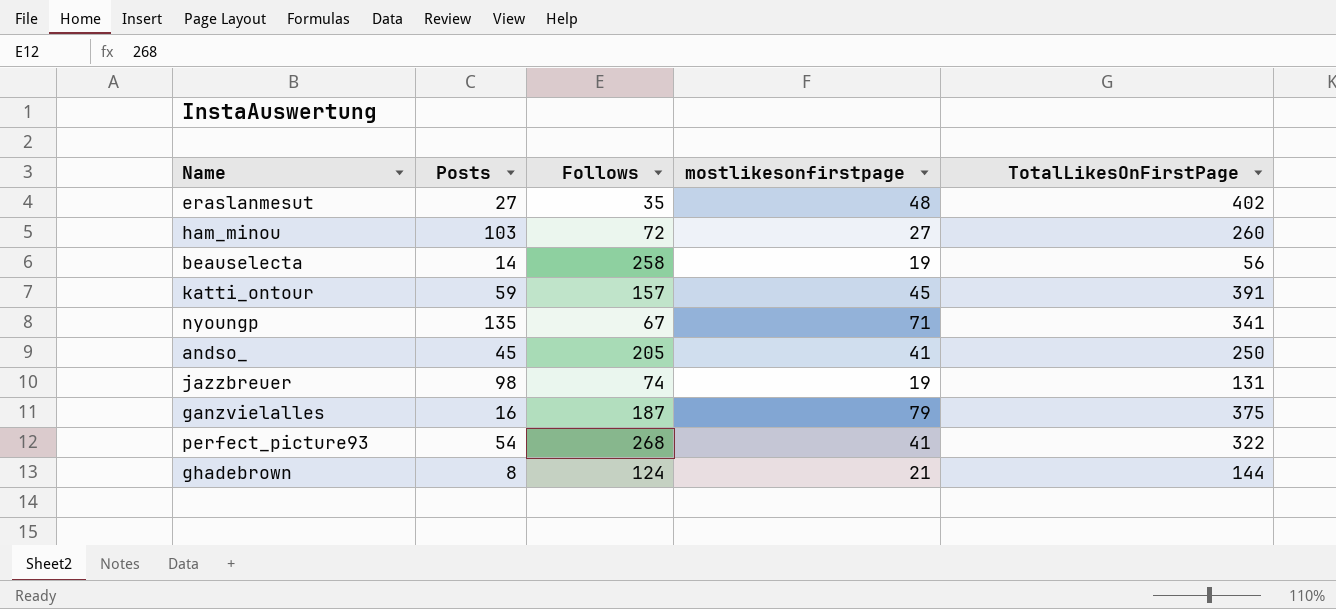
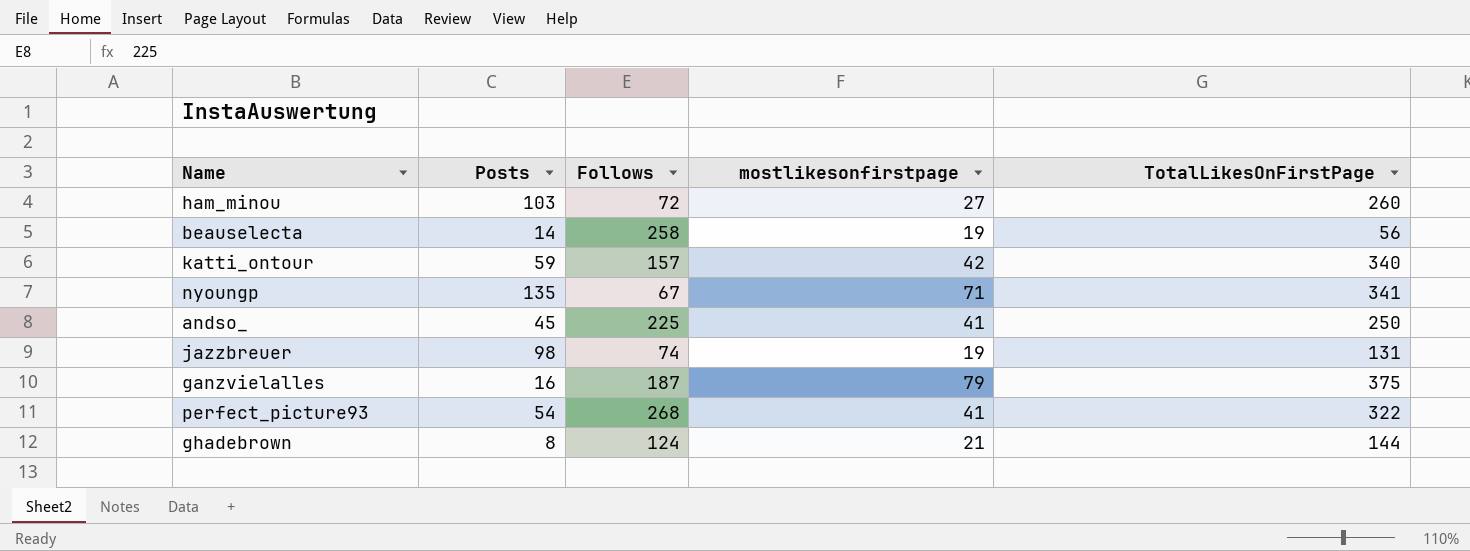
row eraslanmesut: 27 | 35 | 48 | 402 -> none
katti_ontour | mostlikesonfirstpage: 45 -> 42
katti_ontour | TotalLikesOnFirstPage: 391 -> 340
andso_ | Follows: 205 -> 225

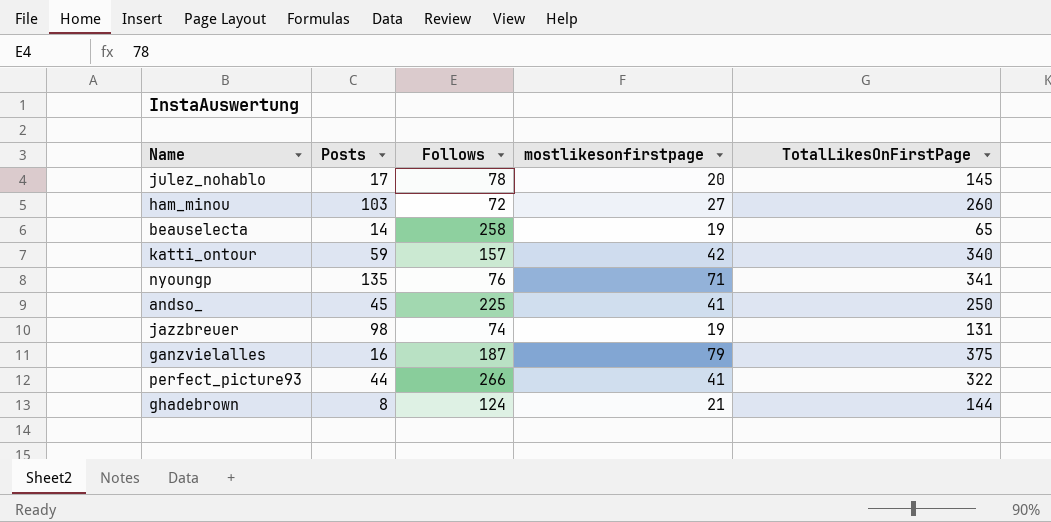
row julez_nohablo: none -> 17 | 78 | 20 | 145
beauselecta | TotalLikesOnFirstPage: 56 -> 65
nyoungp | Follows: 67 -> 76
perfect_picture93 | Posts: 54 -> 44
perfect_picture93 | Follows: 268 -> 266

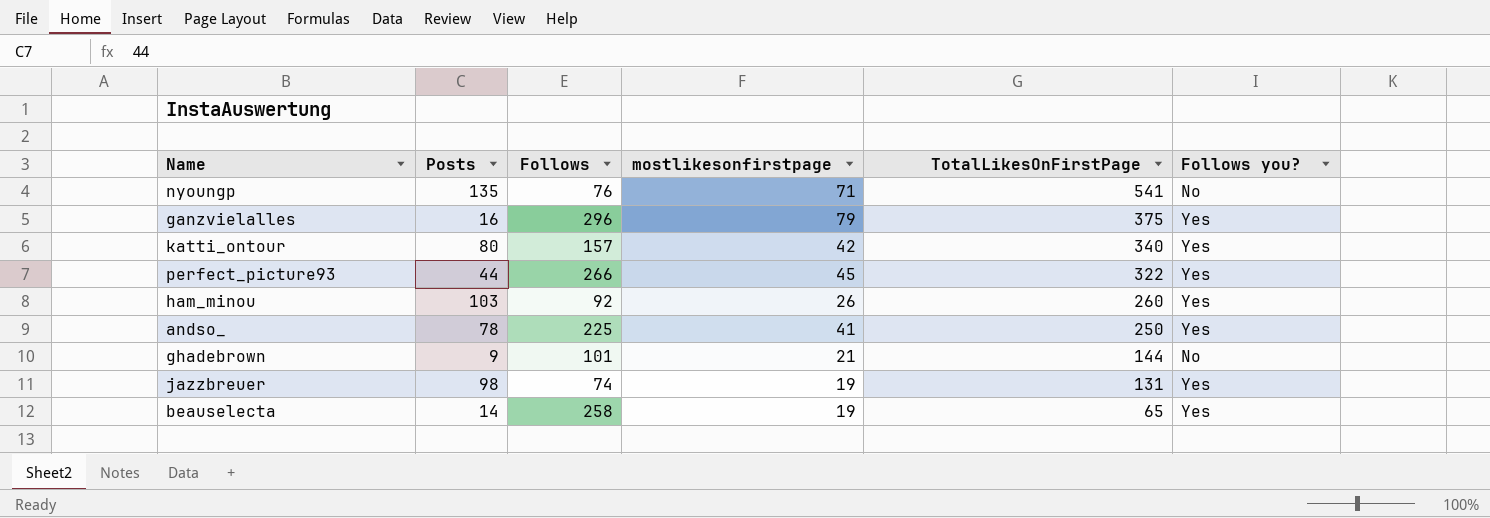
row order: none -> TotalLikesOnFirstPage descending
column Follows you? | position: none -> 6
row julez_nohablo: 17 | 78 | 20 | 145 -> none
nyoungp | TotalLikesOnFirstPage: 341 -> 541
ganzvielalles | Follows: 187 -> 296
katti_ontour | Posts: 59 -> 80
perfect_picture93 | mostlikesonfirstpage: 41 -> 45
ham_minou | Follows: 72 -> 92
ham_minou | mostlikesonfirstpage: 27 -> 26
andso_ | Posts: 45 -> 78
ghadebrown | Posts: 8 -> 9
ghadebrown | Follows: 124 -> 101

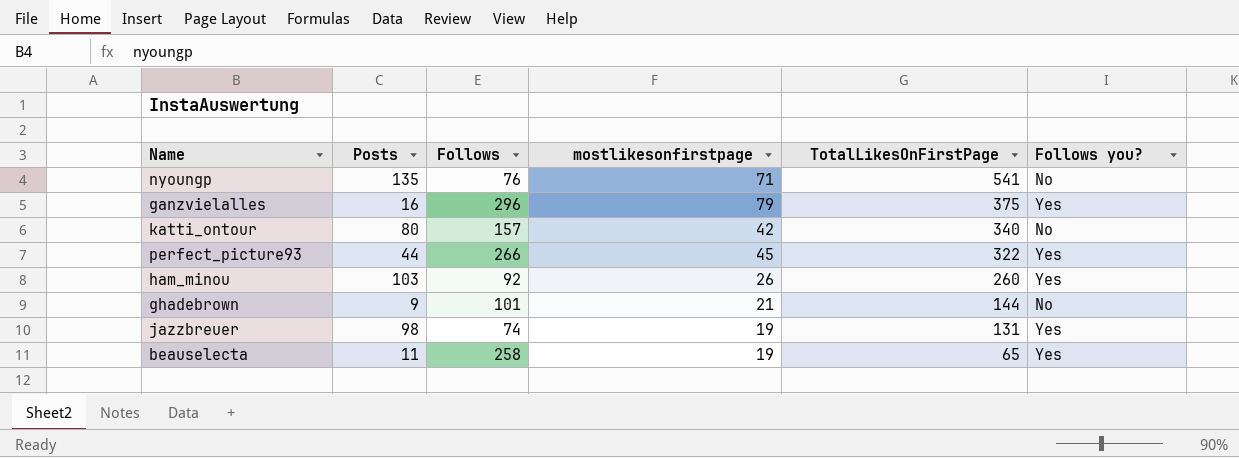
row andso_: 78 | 225 | 41 | 250 | Yes -> none
katti_ontour | Follows you?: Yes -> No
beauselecta | Posts: 14 -> 11

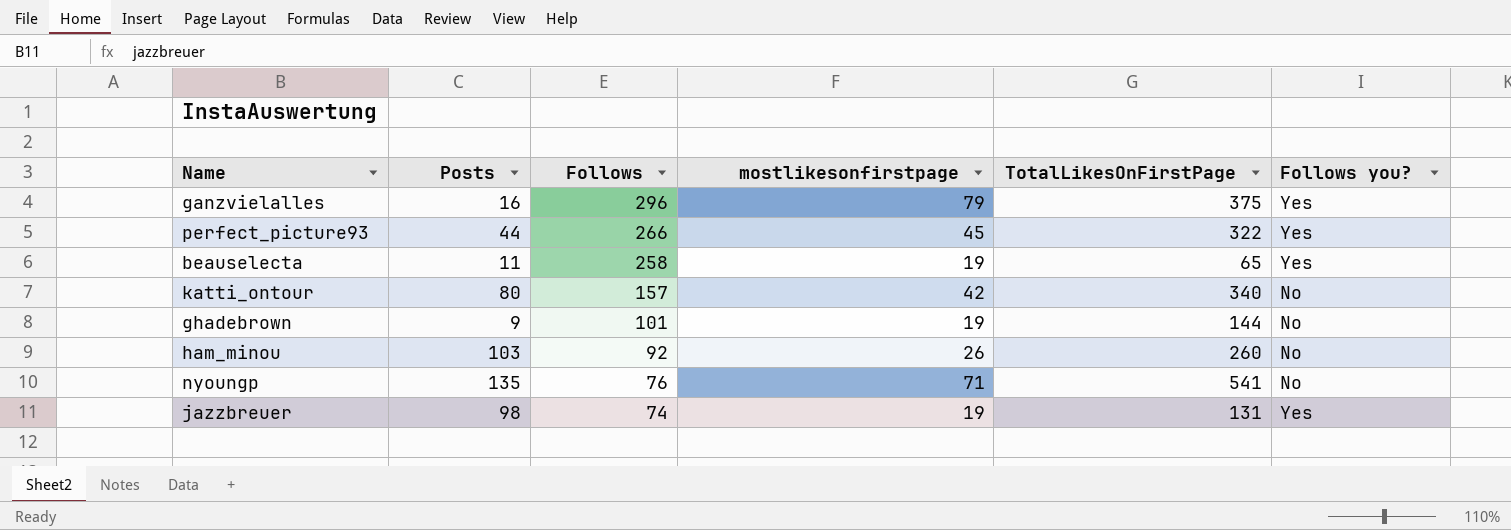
row order: TotalLikesOnFirstPage descending -> Follows descending
ghadebrown | mostlikesonfirstpage: 21 -> 19
ham_minou | Follows you?: Yes -> No

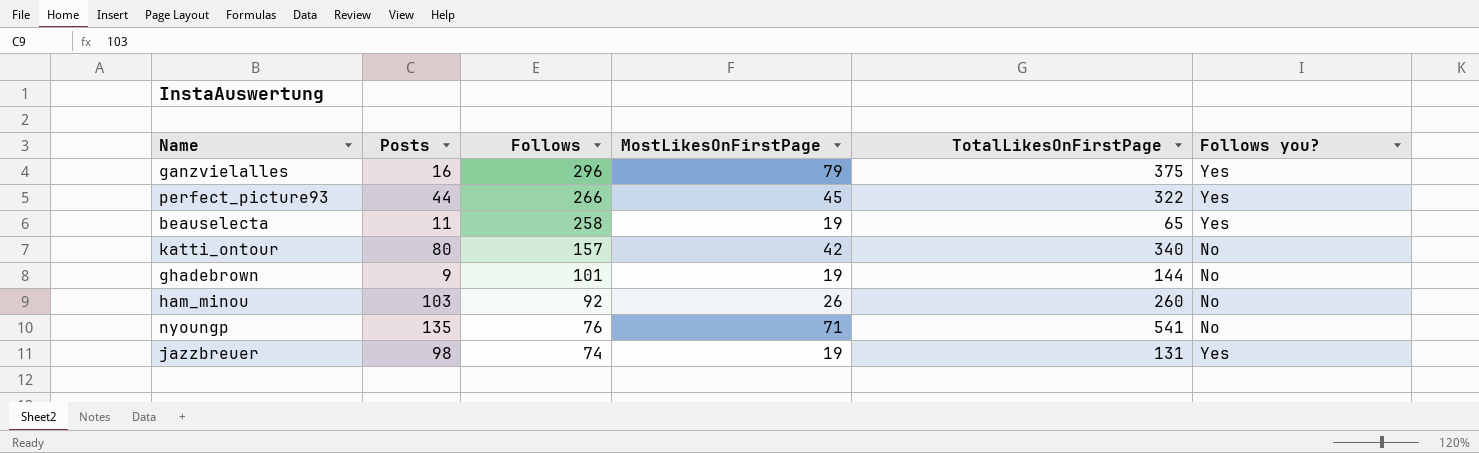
column name: mostlikesonfirstpage -> MostLikesOnFirstPage

